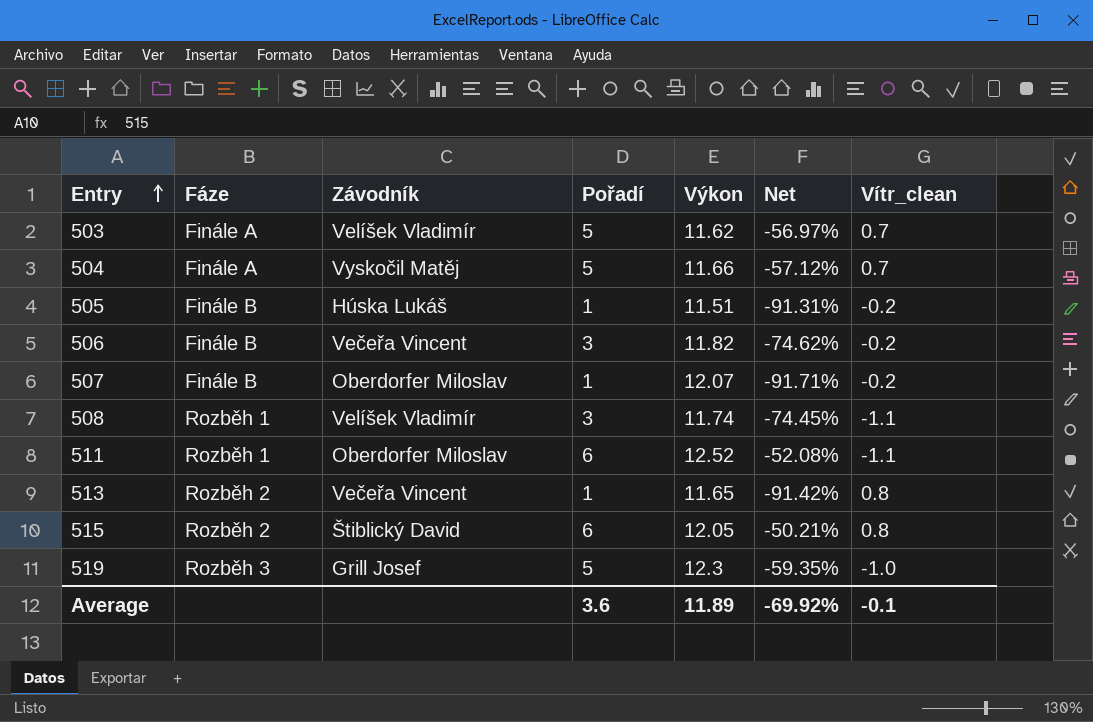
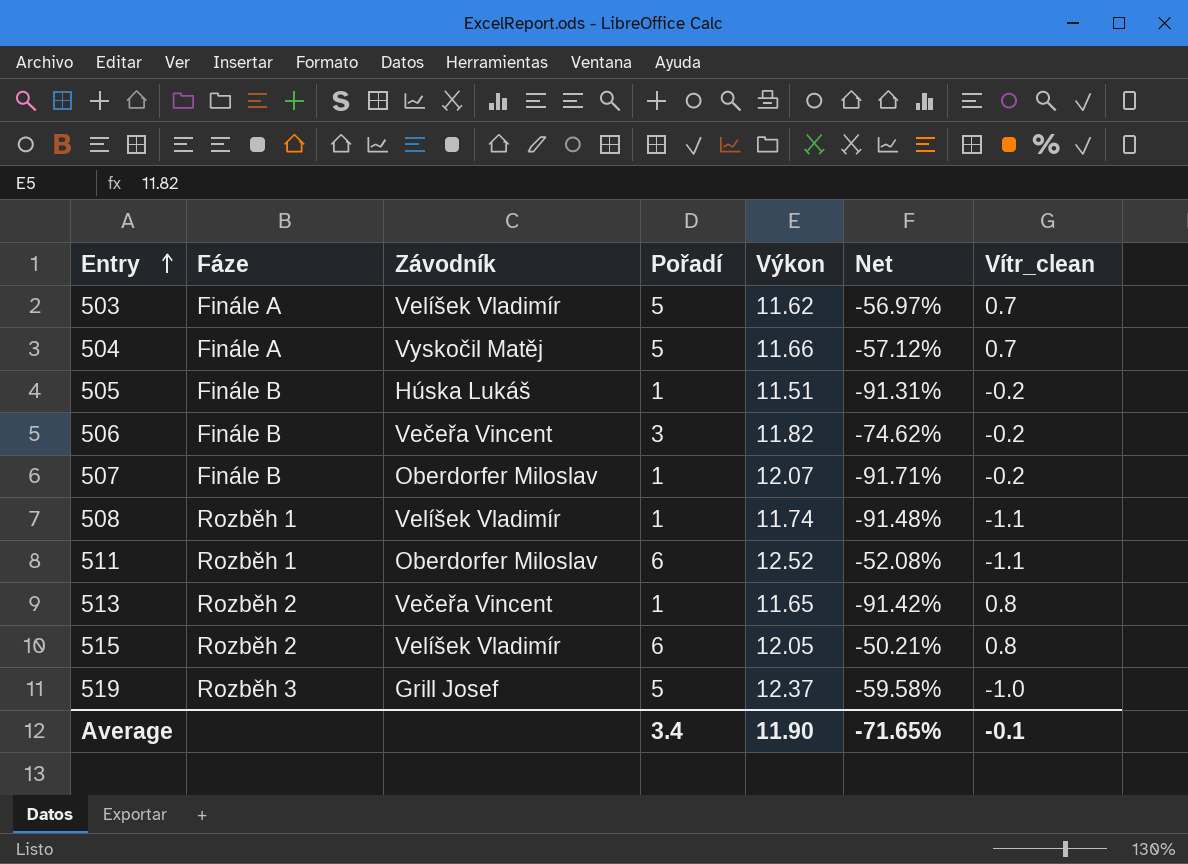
508 | Pořadí: 3 -> 1
508 | Net: -74.45% -> -91.48%
515 | Závodník: Štiblický David -> Velíšek Vladimír
519 | Výkon: 12.3 -> 12.37
519 | Net: -59.35% -> -59.58%
Average | Pořadí: 3.6 -> 3.4
Average | Výkon: 11.89 -> 11.90
Average | Net: -69.92% -> -71.65%

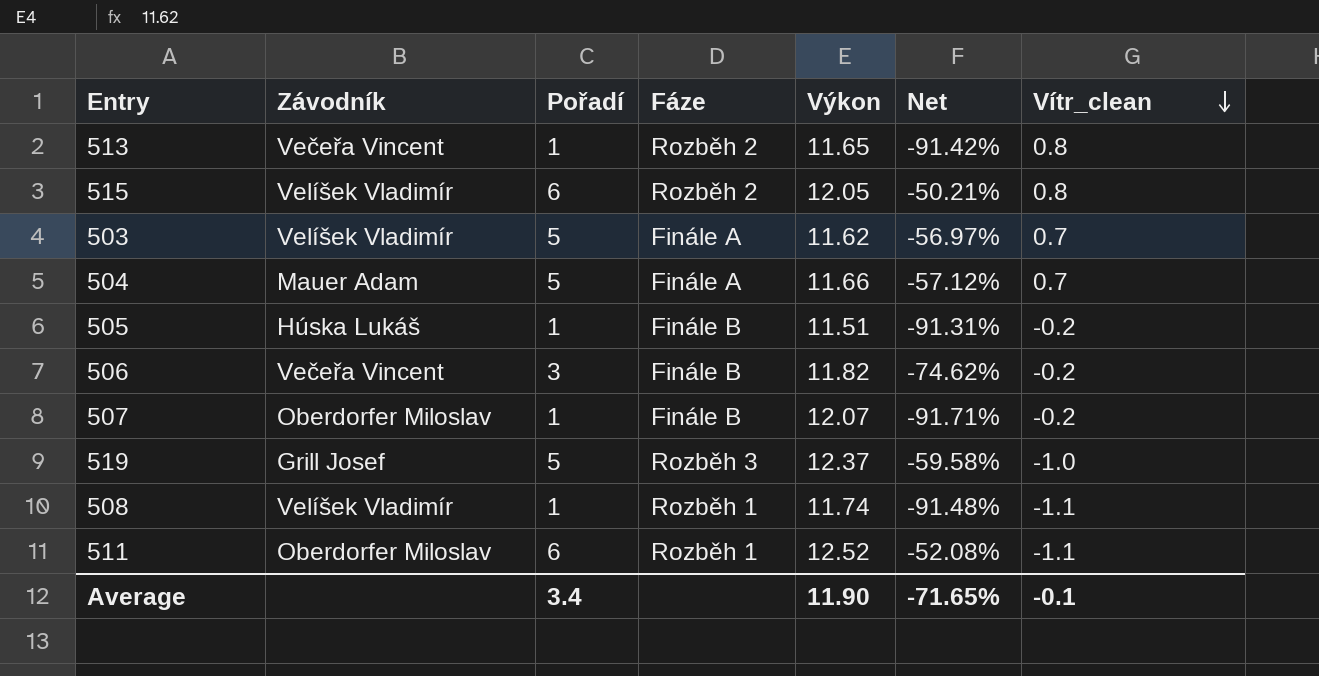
row order: Entry ascending -> Vítr_clean descending
column Fáze | position: 2 -> 4
504 | Závodník: Vyskočil Matěj -> Mauer Adam

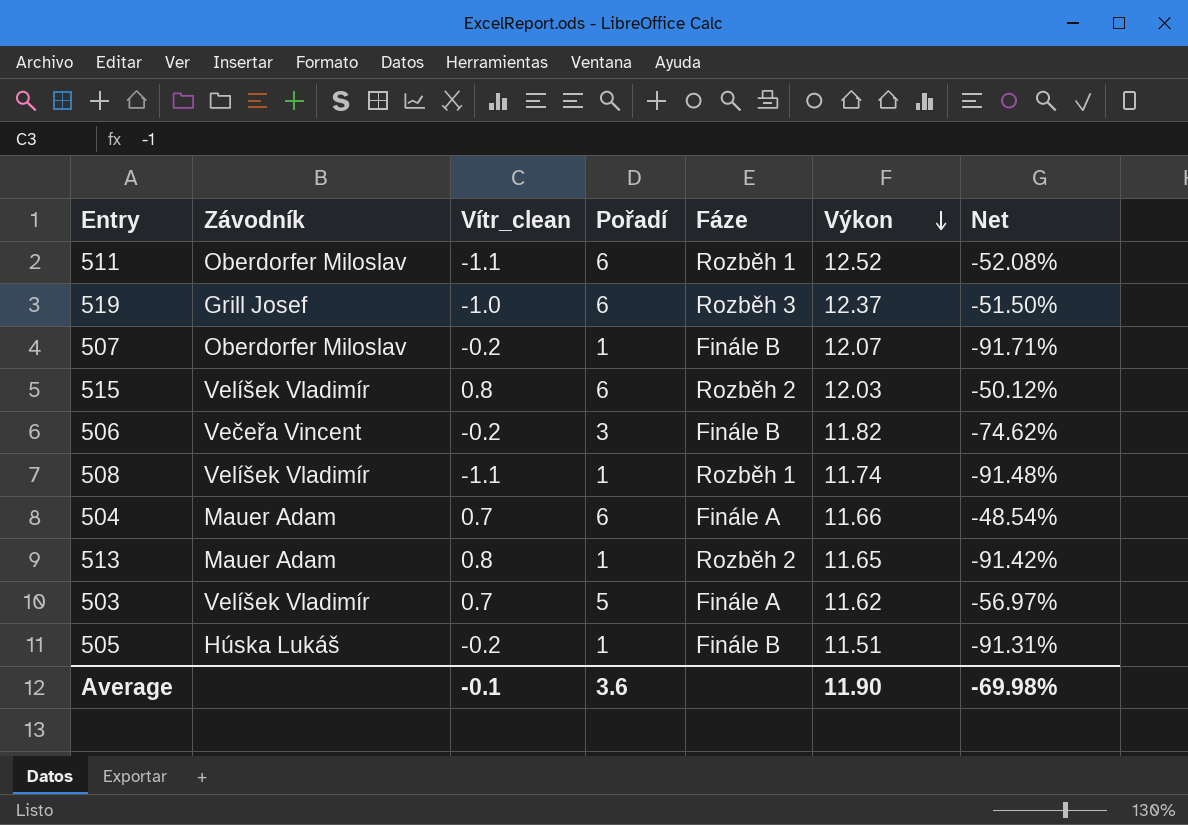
row order: Vítr_clean descending -> Výkon descending
column Vítr_clean | position: 7 -> 3
519 | Pořadí: 5 -> 6
519 | Net: -59.58% -> -51.50%
515 | Výkon: 12.05 -> 12.03
515 | Net: -50.21% -> -50.12%
504 | Pořadí: 5 -> 6
504 | Net: -57.12% -> -48.54%
513 | Závodník: Večeřa Vincent -> Mauer Adam
Average | Pořadí: 3.4 -> 3.6
Average | Net: -71.65% -> -69.98%

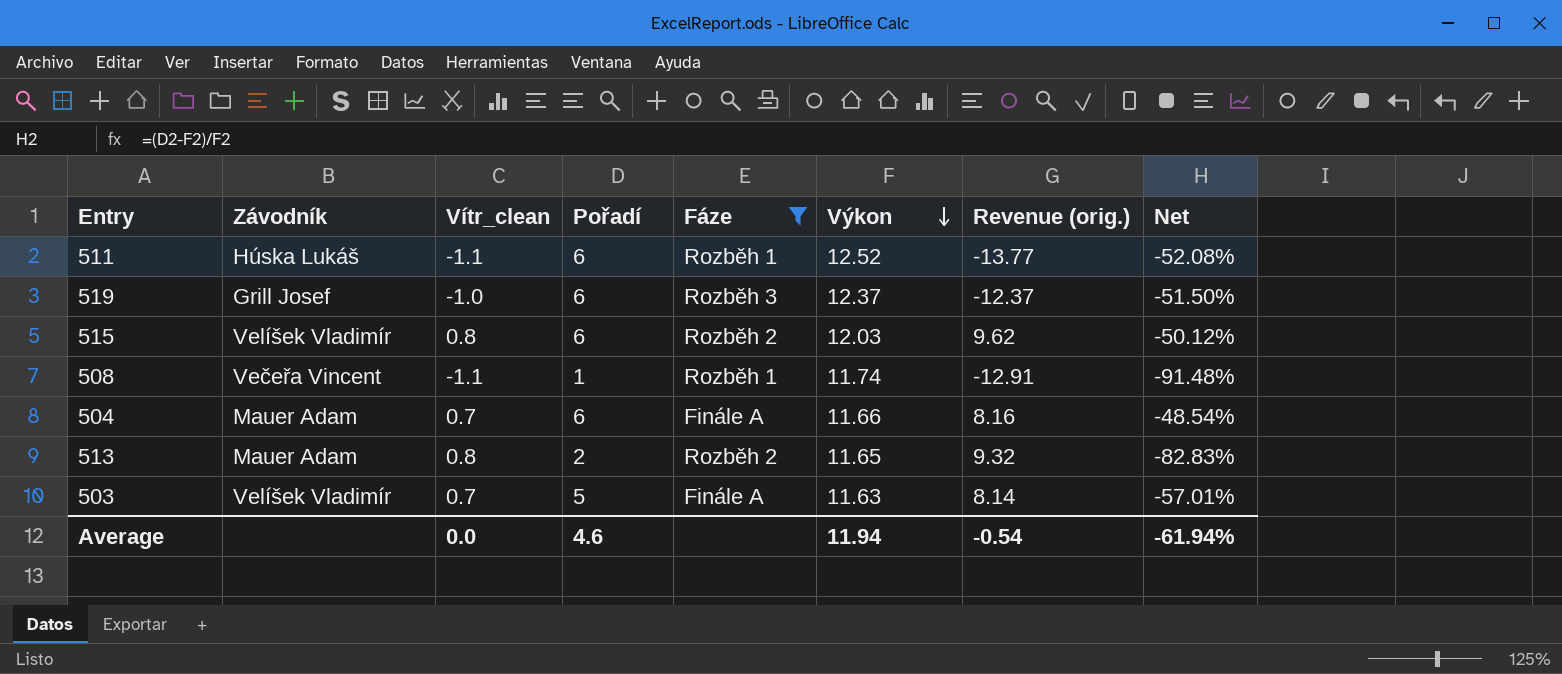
filter: none -> Fáze != Finále B
column Revenue (orig.) | formula: none -> [Vítr_clean] * [Výkon]
511 | Závodník: Oberdorfer Miloslav -> Húska Lukáš
508 | Závodník: Velíšek Vladimír -> Večeřa Vincent
513 | Pořadí: 1 -> 2
513 | Net: -91.42% -> -82.83%
503 | Výkon: 11.62 -> 11.63
503 | Net: -56.97% -> -57.01%
Average | Vítr_clean: -0.1 -> 0.0
Average | Pořadí: 3.6 -> 4.6
Average | Výkon: 11.90 -> 11.94
Average | Net: -69.98% -> -61.94%

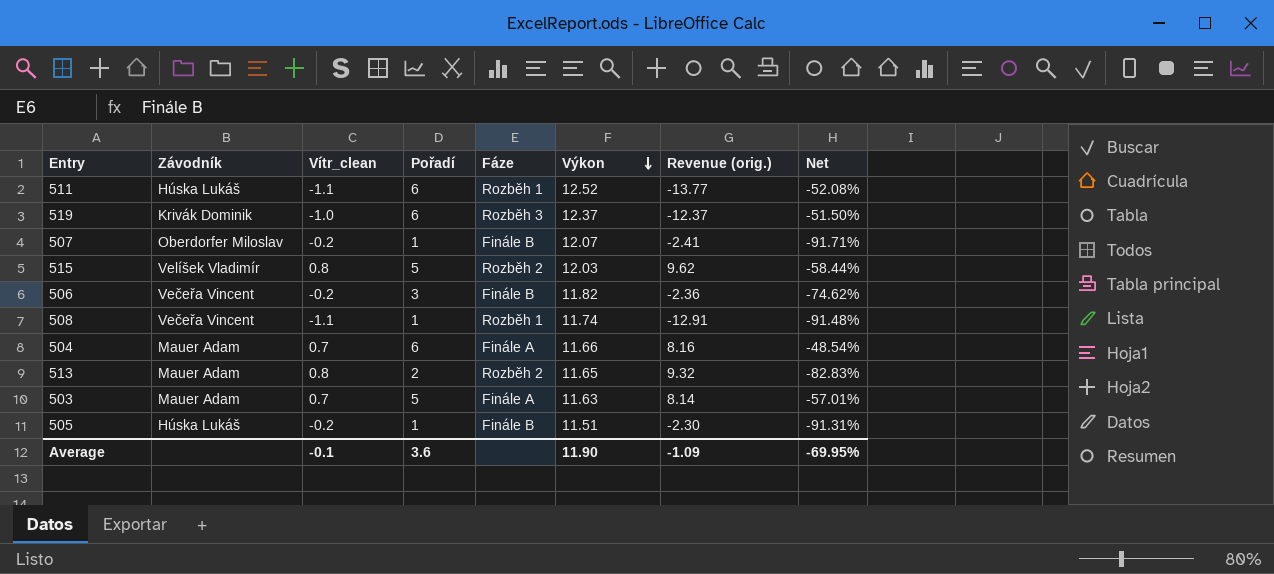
filter: Fáze != Finále B -> none
519 | Závodník: Grill Josef -> Krivák Dominik
515 | Pořadí: 6 -> 5
515 | Net: -50.12% -> -58.44%
503 | Závodník: Velíšek Vladimír -> Mauer Adam
Average | Vítr_clean: 0.0 -> -0.1
Average | Pořadí: 4.6 -> 3.6
Average | Výkon: 11.94 -> 11.90
Average | Revenue (orig.): -0.54 -> -1.09
Average | Net: -61.94% -> -69.95%

